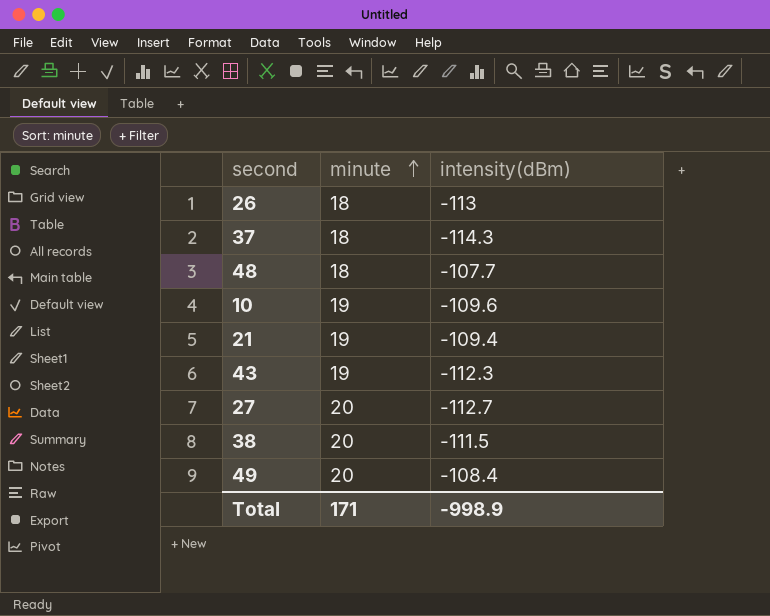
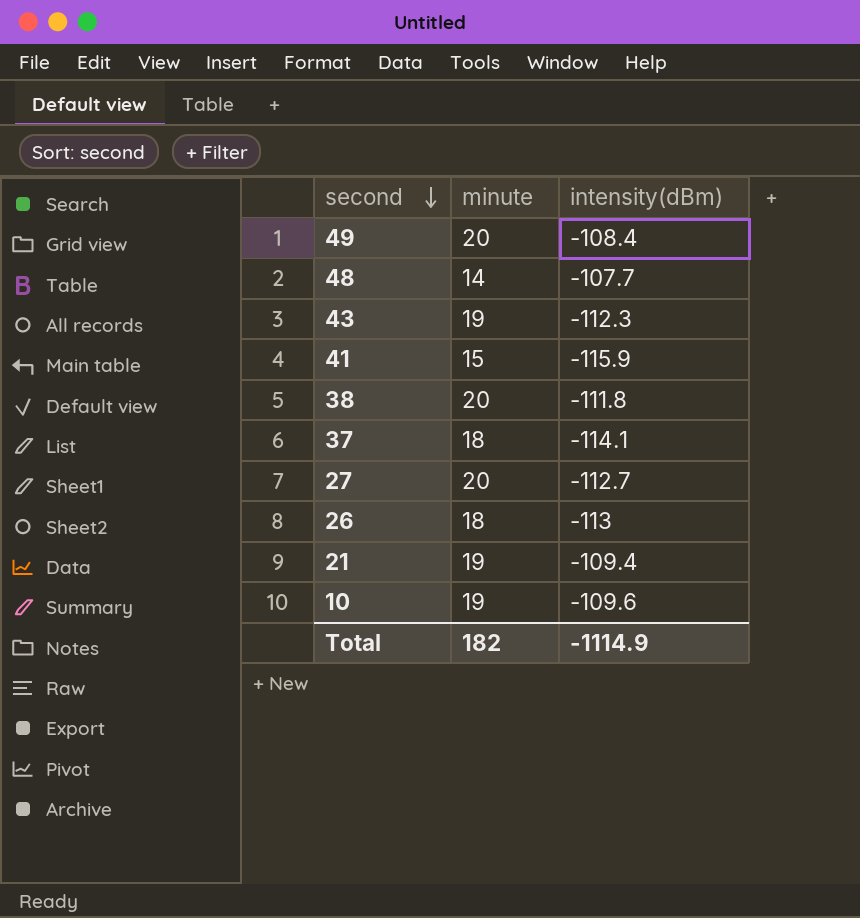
row order: minute ascending -> second descending
48 | minute: 18 -> 14
row 41: none -> 15 | -115.9
38 | intensity(dBm): -111.5 -> -111.8
37 | intensity(dBm): -114.3 -> -114.1
Total | minute: 171 -> 182
Total | intensity(dBm): -998.9 -> -1114.9

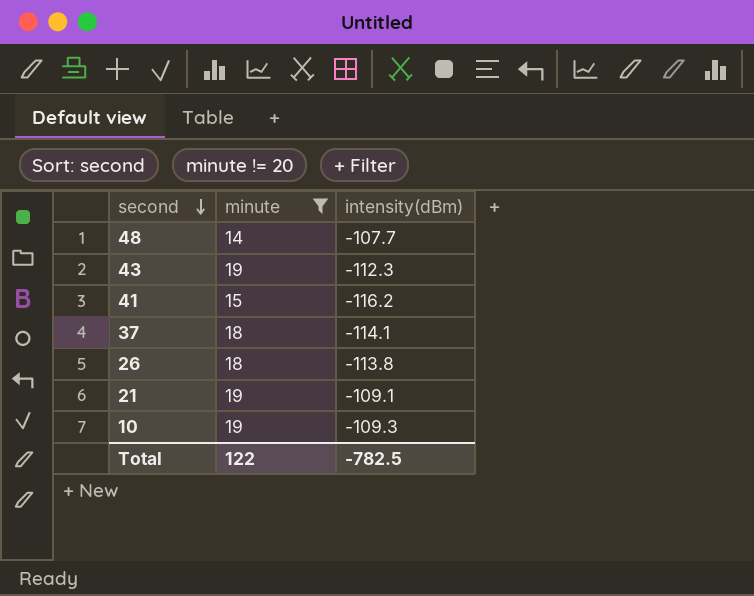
filter: none -> minute != 20
41 | intensity(dBm): -115.9 -> -116.2
26 | intensity(dBm): -113 -> -113.8
21 | intensity(dBm): -109.4 -> -109.1
10 | intensity(dBm): -109.6 -> -109.3
Total | minute: 182 -> 122
Total | intensity(dBm): -1114.9 -> -782.5

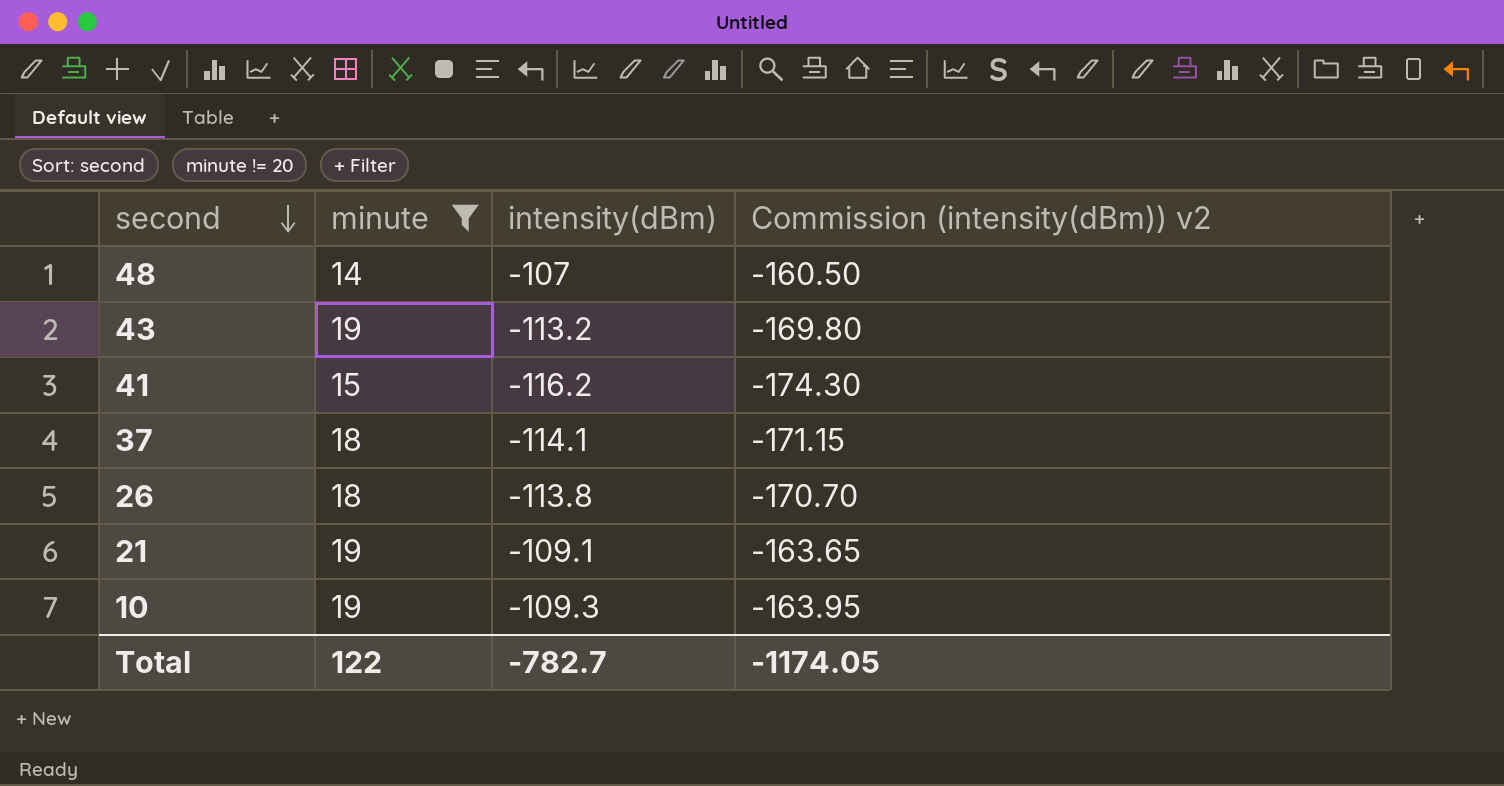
column Commission (intensity(dBm)) v2 | formula: none -> [intensity(dBm)] * 1.5
48 | intensity(dBm): -107.7 -> -107
43 | intensity(dBm): -112.3 -> -113.2
Total | intensity(dBm): -782.5 -> -782.7

